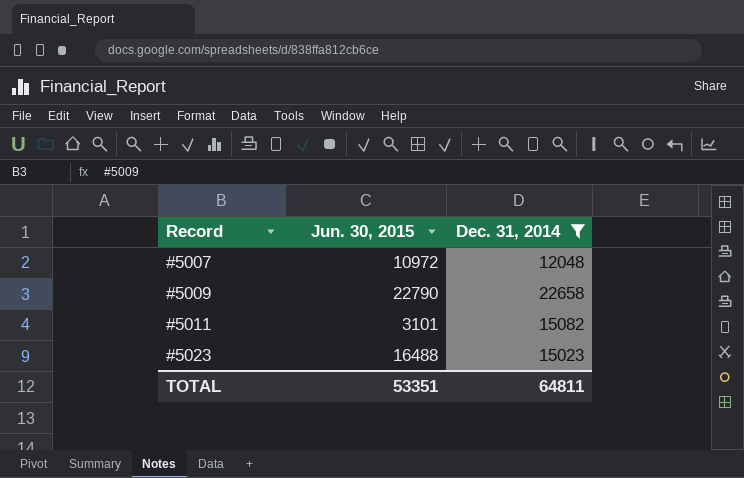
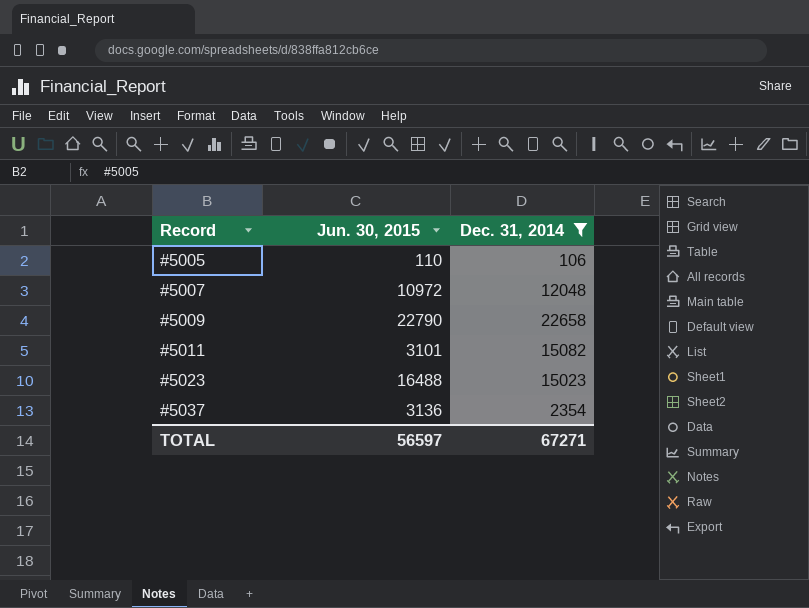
row #5005: none -> 110 | 106
row #5037: none -> 3136 | 2354
TOTAL | Jun. 30, 2015: 53351 -> 56597
TOTAL | Dec. 31, 2014: 64811 -> 67271

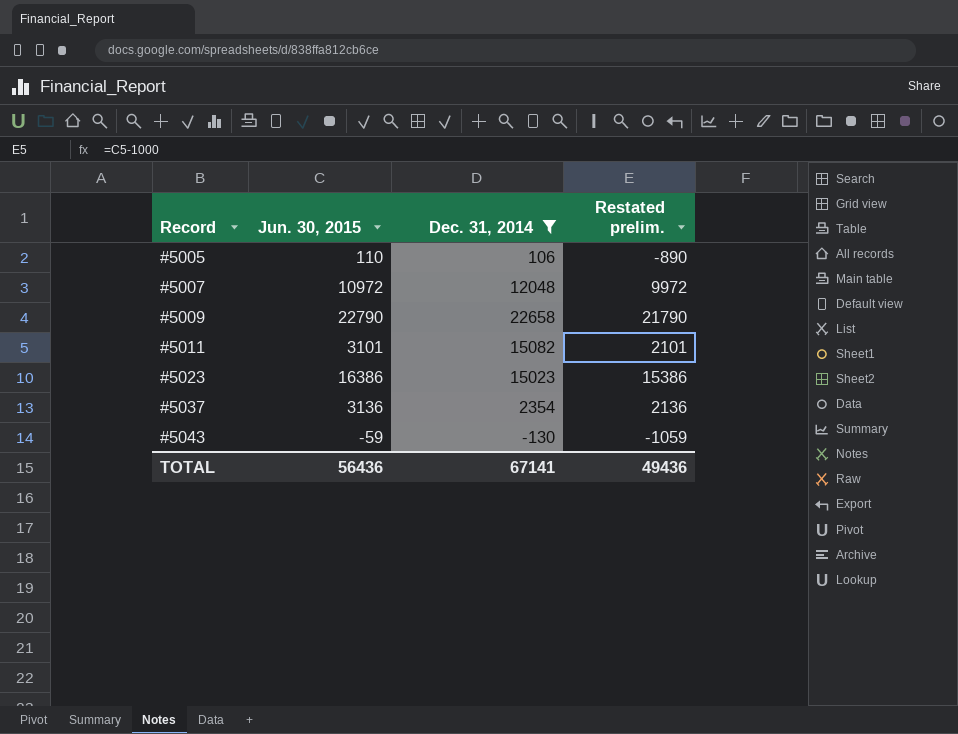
column Restated prelim. | formula: none -> [Jun. 30, 2015] - 1000
#5023 | Jun. 30, 2015: 16488 -> 16386
row #5043: none -> -59 | -130 | -1059
TOTAL | Jun. 30, 2015: 56597 -> 56436
TOTAL | Dec. 31, 2014: 67271 -> 67141

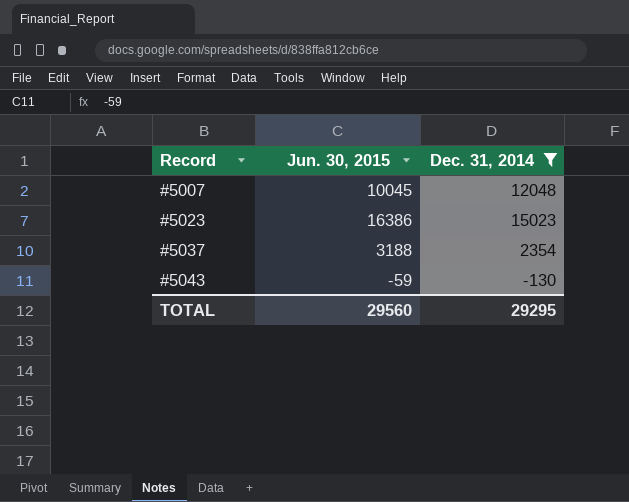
column Restated prelim. | formula: [Jun. 30, 2015] - 1000 -> none
row #5005: 110 | 106 | -890 -> none
row #5009: 22790 | 22658 | 21790 -> none
row #5011: 3101 | 15082 | 2101 -> none
#5007 | Jun. 30, 2015: 10972 -> 10045
#5037 | Jun. 30, 2015: 3136 -> 3188
TOTAL | Jun. 30, 2015: 56436 -> 29560
TOTAL | Dec. 31, 2014: 67141 -> 29295

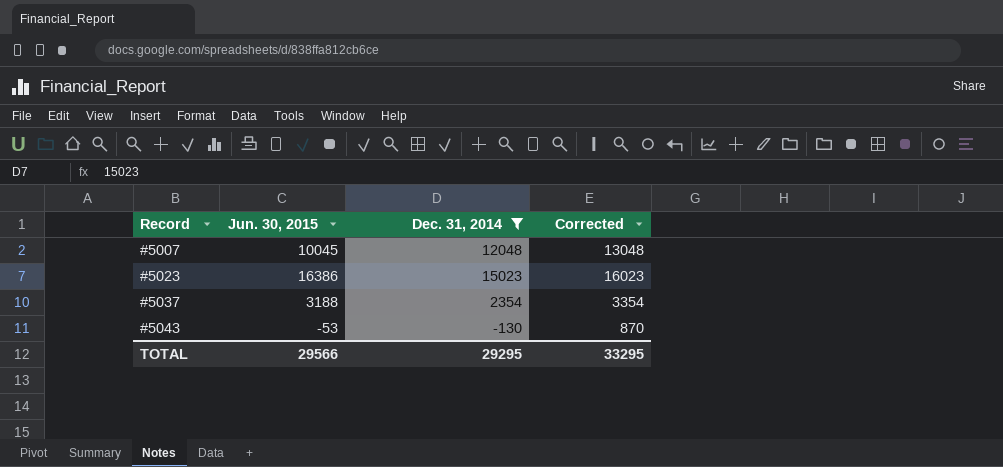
column Corrected | formula: none -> [Dec. 31, 2014] + 1000
#5043 | Jun. 30, 2015: -59 -> -53
TOTAL | Jun. 30, 2015: 29560 -> 29566

